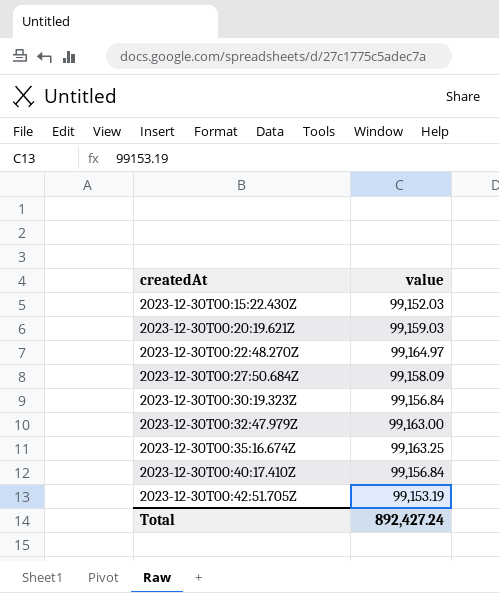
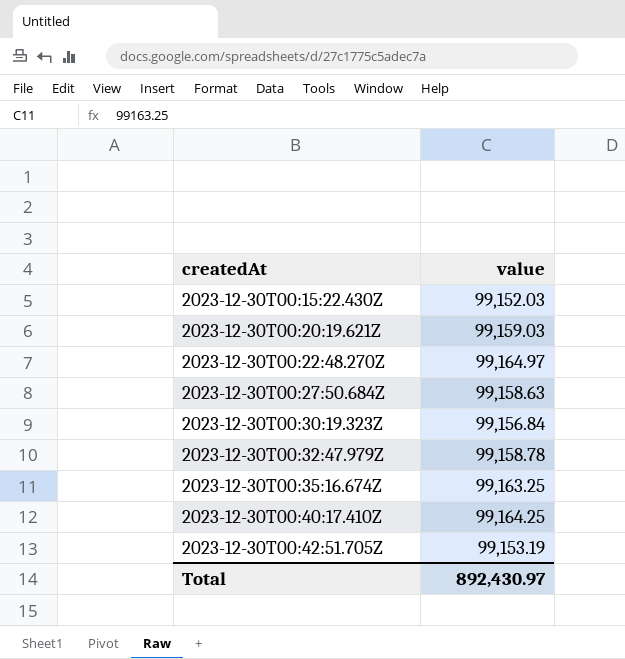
2023-12-30T00:27:50.684Z | value: 99,158.09 -> 99,158.63
2023-12-30T00:32:47.979Z | value: 99,163.00 -> 99,158.78
2023-12-30T00:40:17.410Z | value: 99,156.84 -> 99,164.25
Total | value: 892,427.24 -> 892,430.97

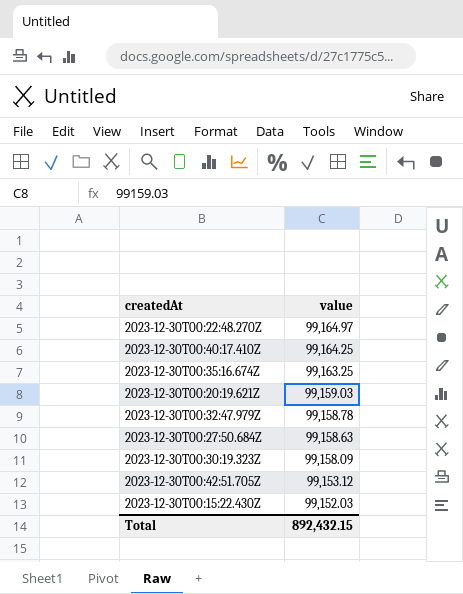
row order: createdAt ascending -> value descending
2023-12-30T00:30:19.323Z | value: 99,156.84 -> 99,158.09
2023-12-30T00:42:51.705Z | value: 99,153.19 -> 99,153.12
Total | value: 892,430.97 -> 892,432.15

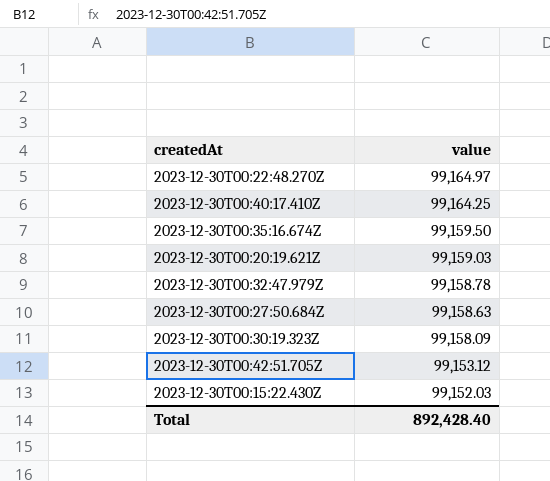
2023-12-30T00:35:16.674Z | value: 99,163.25 -> 99,159.50
Total | value: 892,432.15 -> 892,428.40

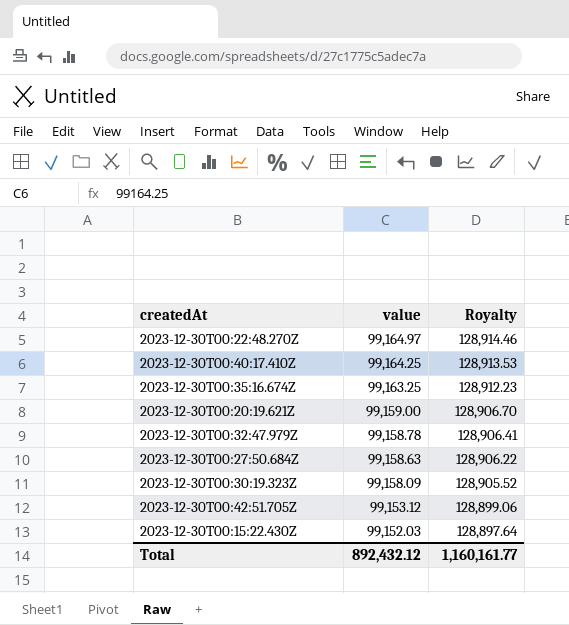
column Royalty | formula: none -> [value] * 1.3
2023-12-30T00:35:16.674Z | value: 99,159.50 -> 99,163.25
2023-12-30T00:20:19.621Z | value: 99,159.03 -> 99,159.00
Total | value: 892,428.40 -> 892,432.12

